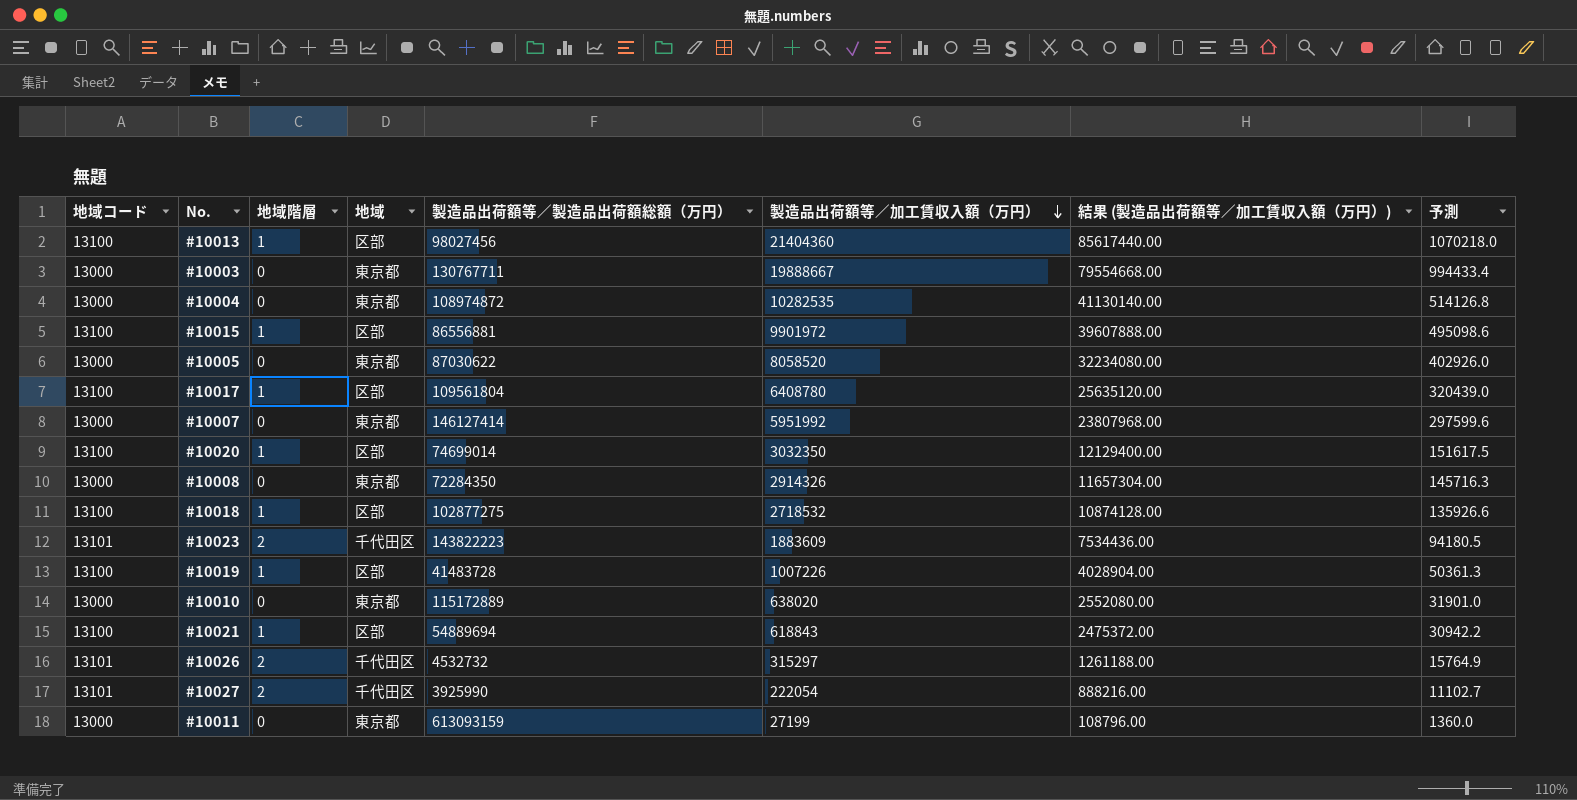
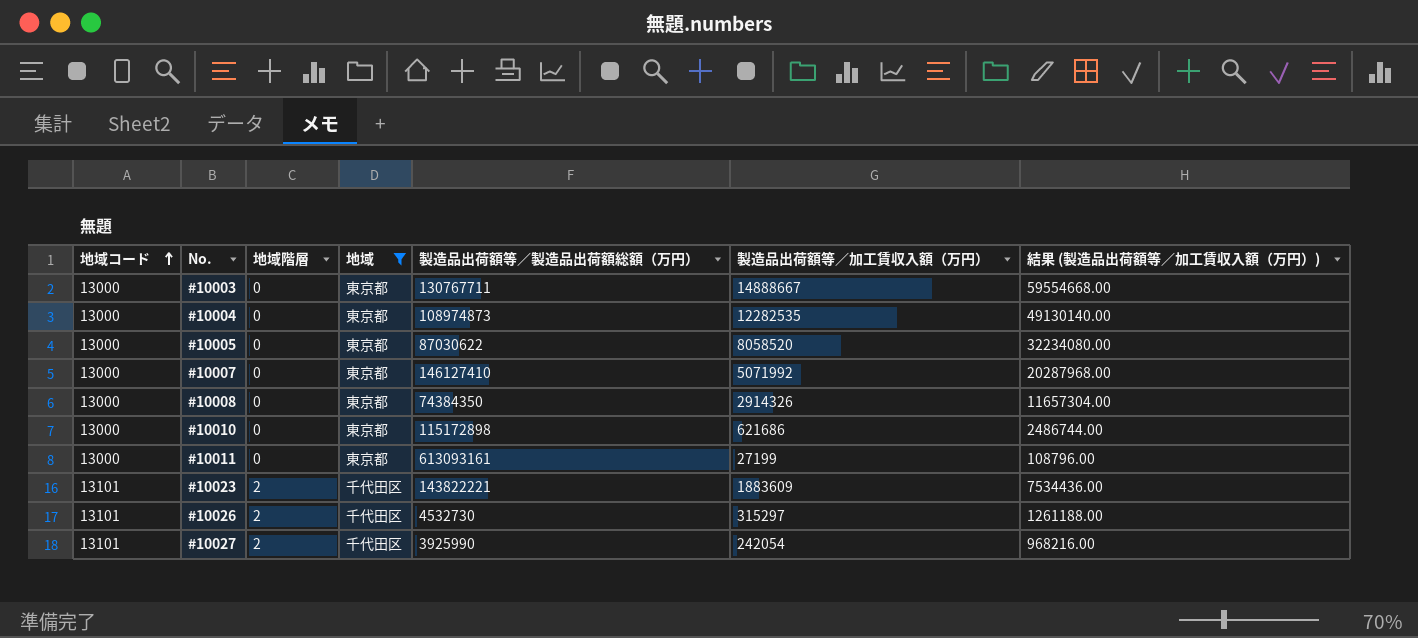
filter: none -> 地域 != 区部
row order: 製造品出荷額等／加工賃収入額（万円） descending -> 地域コード ascending
column 予測 | formula: [製造品出荷額等／加工賃収入額（万円）] * 0.05 -> none
#10003 | 製造品出荷額等／加工賃収入額（万円）: 19888667 -> 14888667
#10003 | 結果 (製造品出荷額等／加工賃収入額（万円）): 79554668.00 -> 59554668.00
#10004 | 製造品出荷額等／製造品出荷額総額（万円）: 108974872 -> 108974873
#10004 | 製造品出荷額等／加工賃収入額（万円）: 10282535 -> 12282535
#10004 | 結果 (製造品出荷額等／加工賃収入額（万円）): 41130140.00 -> 49130140.00
#10007 | 製造品出荷額等／製造品出荷額総額（万円）: 146127414 -> 146127410
#10007 | 製造品出荷額等／加工賃収入額（万円）: 5951992 -> 5071992
#10007 | 結果 (製造品出荷額等／加工賃収入額（万円）): 23807968.00 -> 20287968.00
#10008 | 製造品出荷額等／製造品出荷額総額（万円）: 72284350 -> 74384350
#10010 | 製造品出荷額等／製造品出荷額総額（万円）: 115172889 -> 115172898
#10010 | 製造品出荷額等／加工賃収入額（万円）: 638020 -> 621686
#10010 | 結果 (製造品出荷額等／加工賃収入額（万円）): 2552080.00 -> 2486744.00
#10011 | 製造品出荷額等／製造品出荷額総額（万円）: 613093159 -> 613093161
#10023 | 製造品出荷額等／製造品出荷額総額（万円）: 143822223 -> 143822221
#10026 | 製造品出荷額等／製造品出荷額総額（万円）: 4532732 -> 4532730
#10027 | 製造品出荷額等／加工賃収入額（万円）: 222054 -> 242054
#10027 | 結果 (製造品出荷額等／加工賃収入額（万円）): 888216.00 -> 968216.00

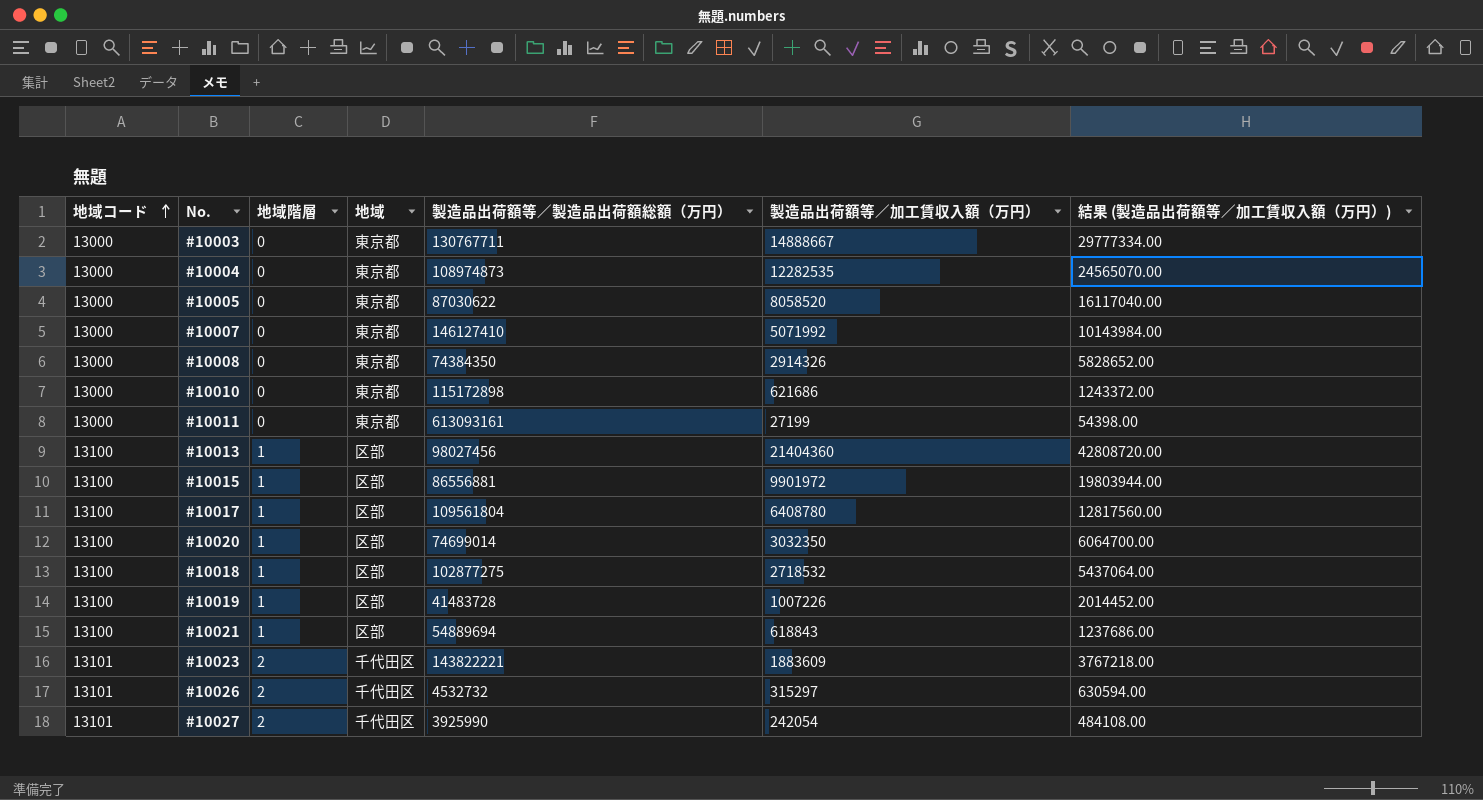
filter: 地域 != 区部 -> none
column 結果 (製造品出荷額等／加工賃収入額（万円）) | formula: [製造品出荷額等／加工賃収入額（万円）] * 4 -> [製造品出荷額等／加工賃収入額（万円）] * 2
#10026 | 製造品出荷額等／製造品出荷額総額（万円）: 4532730 -> 4532732

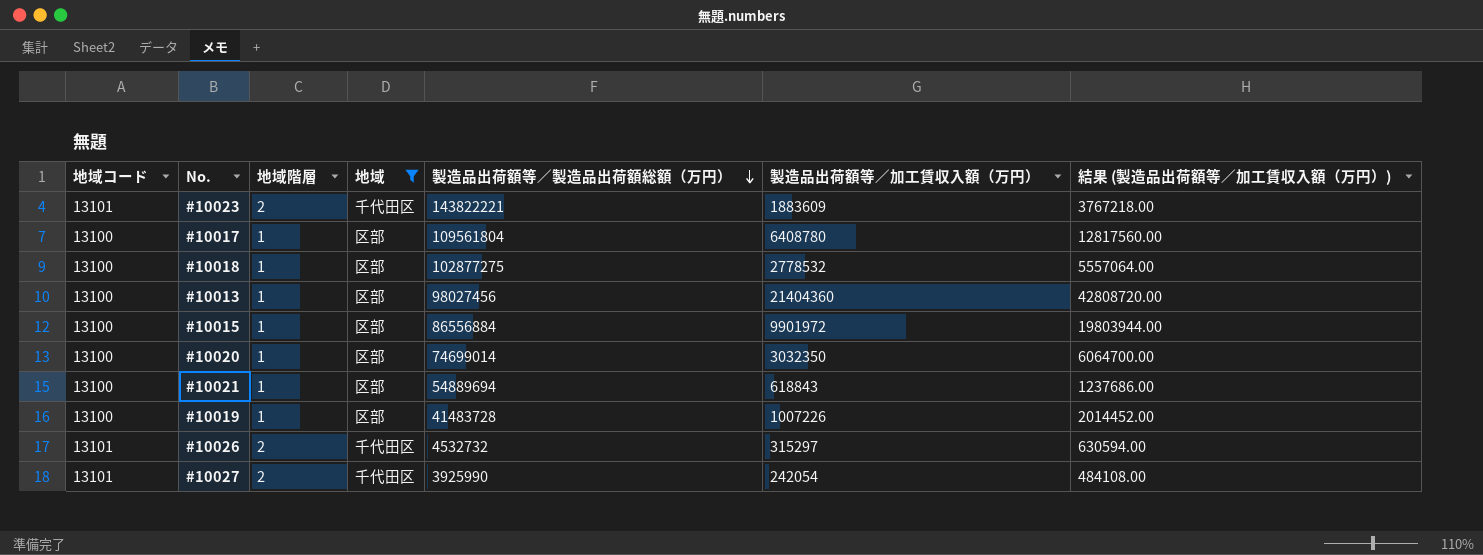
filter: none -> 地域 != 東京都
row order: 地域コード ascending -> 製造品出荷額等／製造品出荷額総額（万円） descending
#10018 | 製造品出荷額等／加工賃収入額（万円）: 2718532 -> 2778532
#10018 | 結果 (製造品出荷額等／加工賃収入額（万円）): 5437064.00 -> 5557064.00
#10015 | 製造品出荷額等／製造品出荷額総額（万円）: 86556881 -> 86556884

